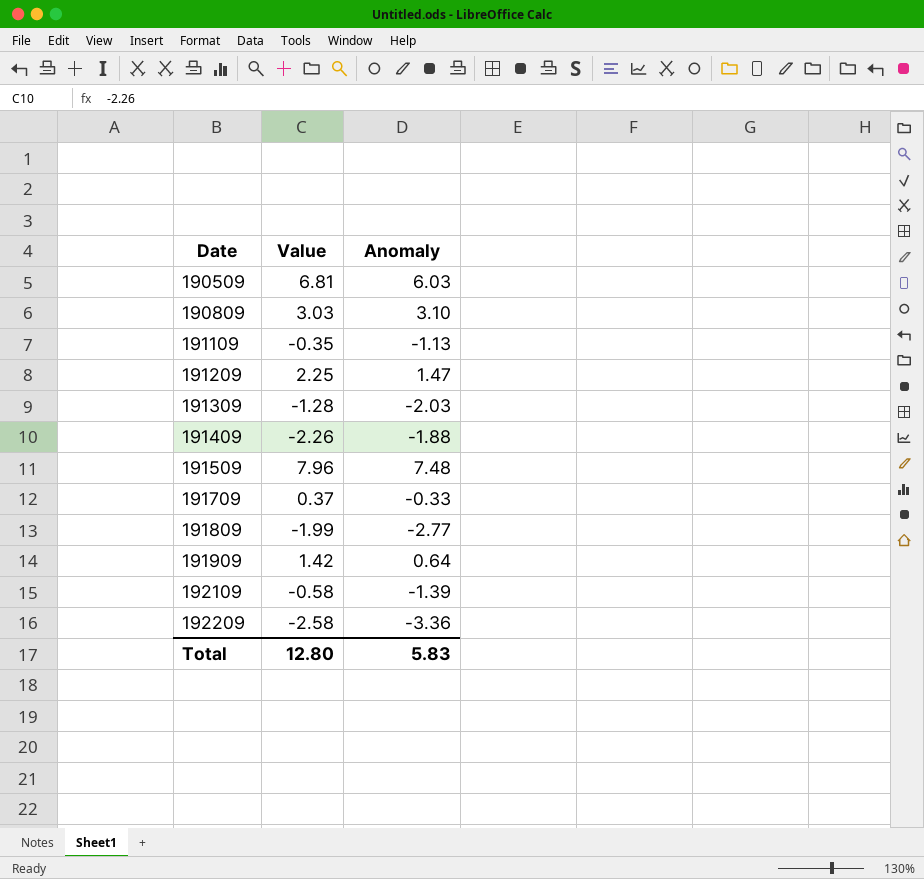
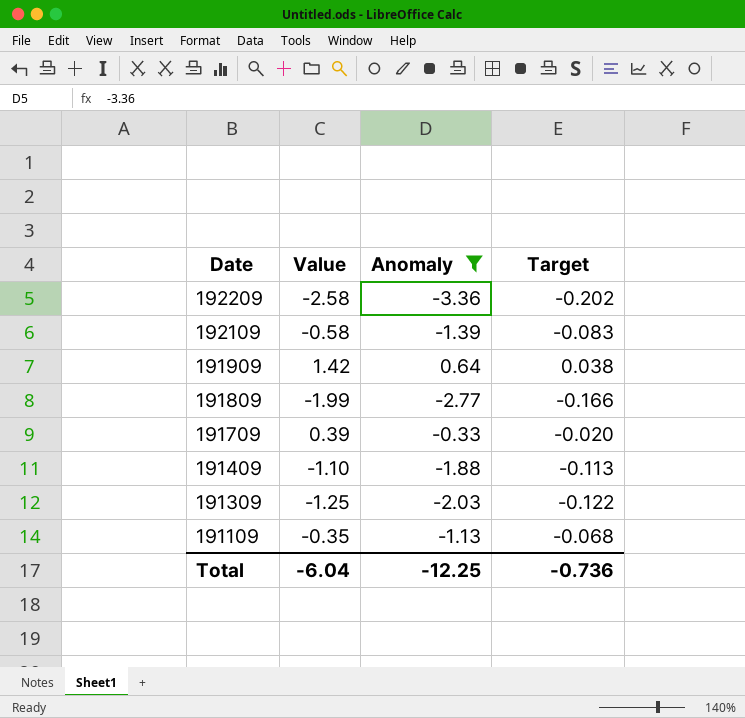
filter: none -> Anomaly <= 0.64
row order: Date ascending -> Date descending
column Target | formula: none -> [Anomaly] * 0.06
191709 | Value: 0.37 -> 0.39
191409 | Value: -2.26 -> -1.10
191309 | Value: -1.28 -> -1.25
Total | Value: 12.80 -> -6.04
Total | Anomaly: 5.83 -> -12.25

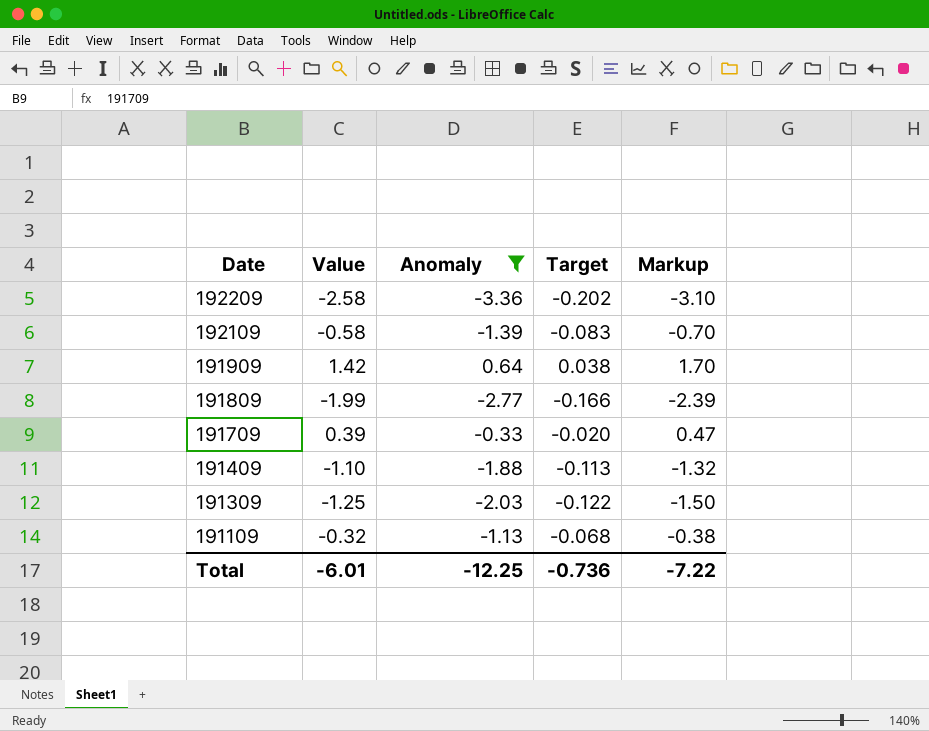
column Markup | formula: none -> [Value] * 1.2
191109 | Value: -0.35 -> -0.32
Total | Value: -6.04 -> -6.01

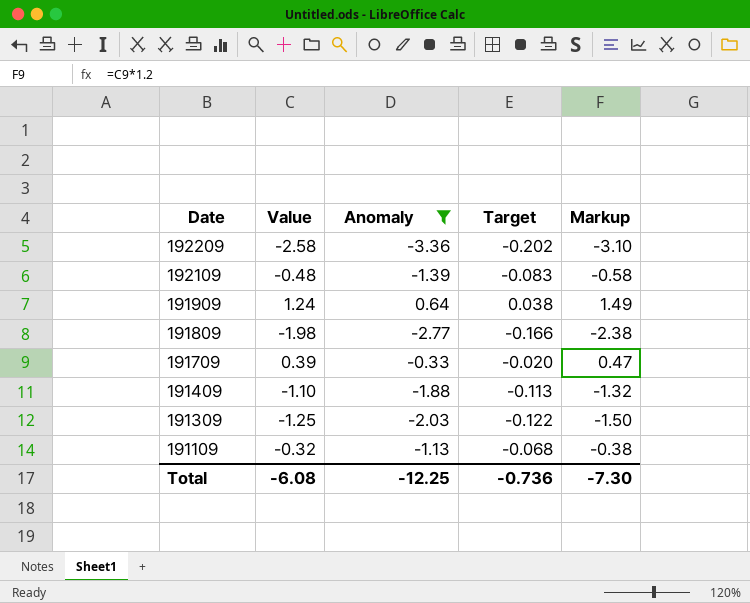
192109 | Value: -0.58 -> -0.48
192109 | Markup: -0.70 -> -0.58
191909 | Value: 1.42 -> 1.24
191909 | Markup: 1.70 -> 1.49
191809 | Value: -1.99 -> -1.98
191809 | Markup: -2.39 -> -2.38
Total | Value: -6.01 -> -6.08
Total | Markup: -7.22 -> -7.30

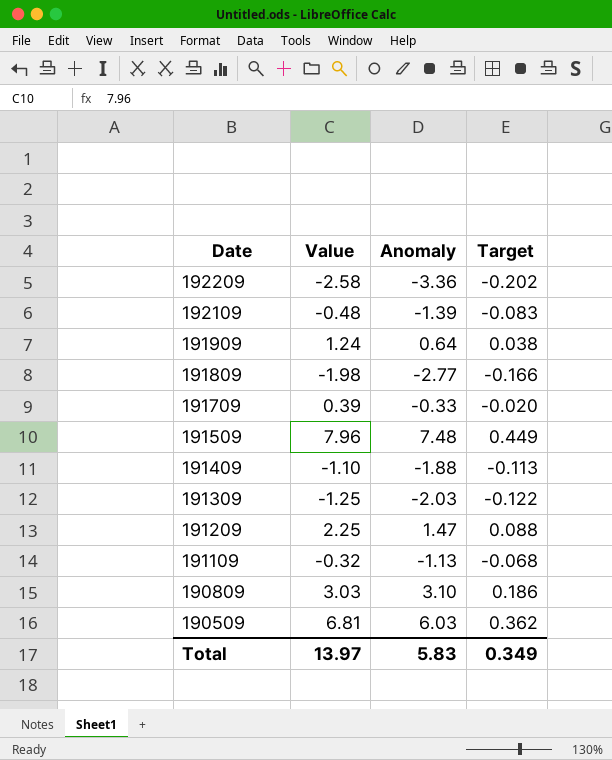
filter: Anomaly <= 0.64 -> none
column Markup | formula: [Value] * 1.2 -> none
Total | Value: -6.08 -> 13.97
Total | Anomaly: -12.25 -> 5.83
Total | Target: -0.736 -> 0.349

